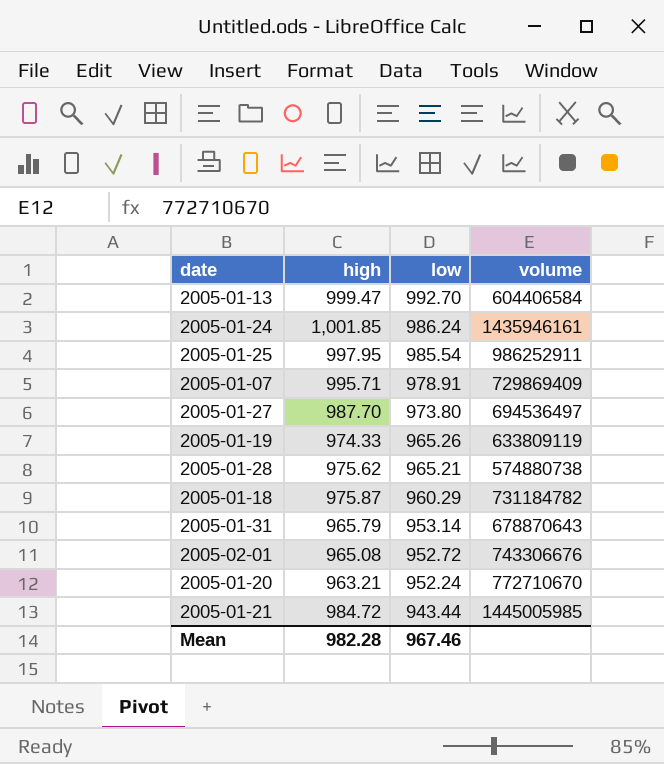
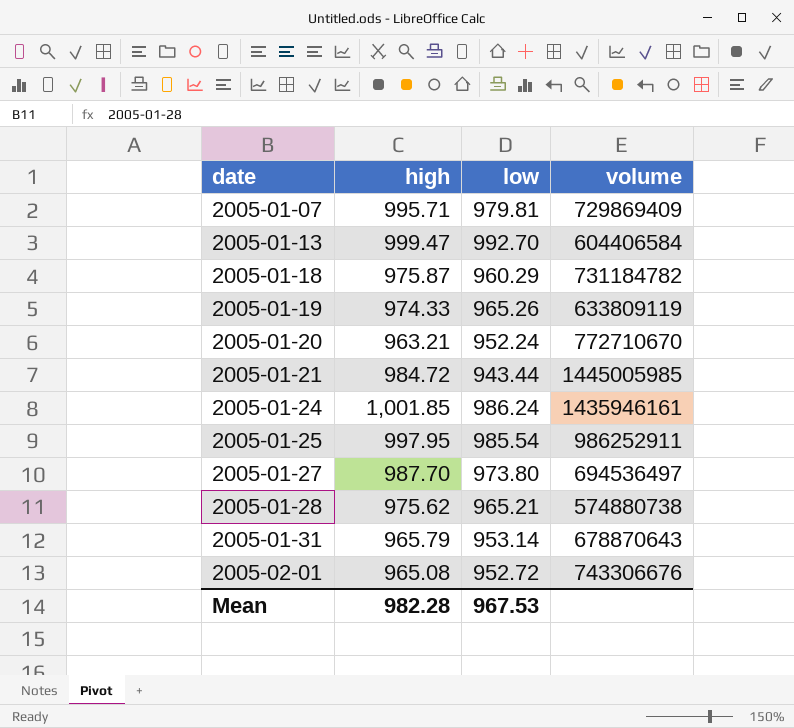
row order: low descending -> date ascending
2005-01-07 | low: 978.91 -> 979.81
Mean | low: 967.46 -> 967.53

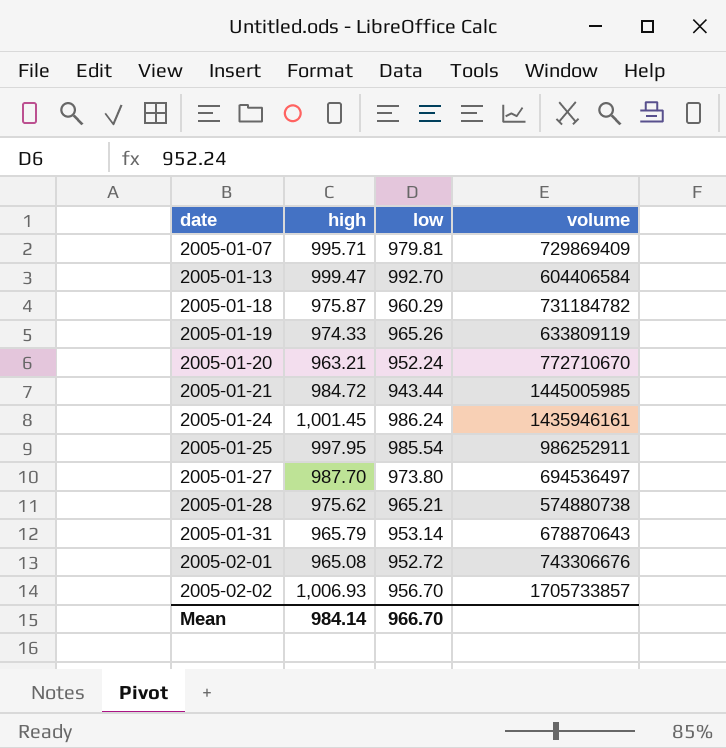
2005-01-24 | high: 1,001.85 -> 1,001.45
row 2005-02-02: none -> 1,006.93 | 956.70 | 1705733857
Mean | high: 982.28 -> 984.14
Mean | low: 967.53 -> 966.70

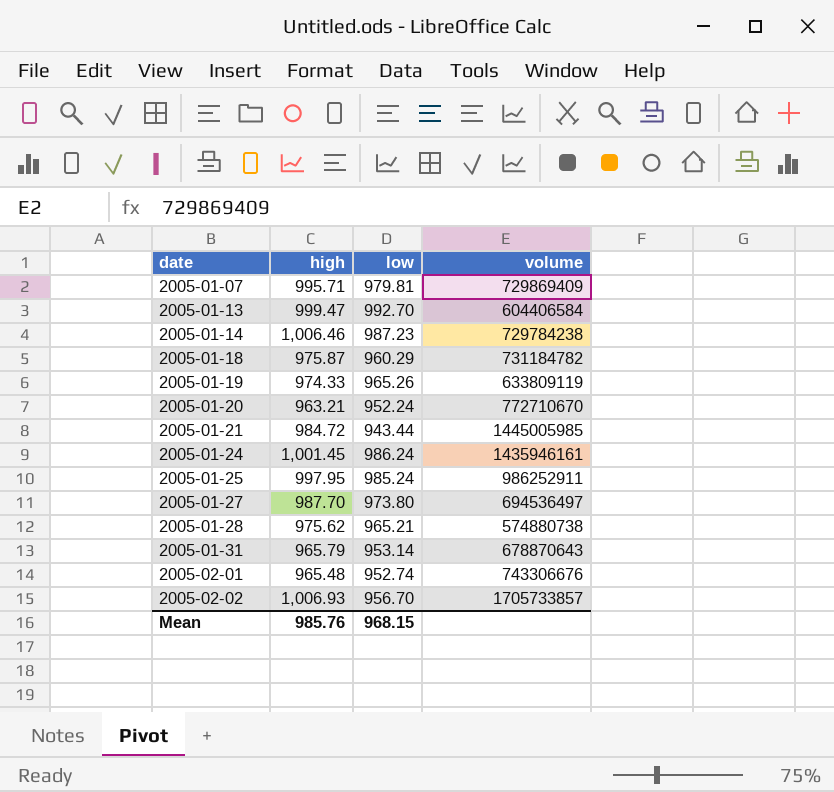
row 2005-01-14: none -> 1,006.46 | 987.23 | 729784238
2005-01-25 | low: 985.54 -> 985.24
2005-02-01 | high: 965.08 -> 965.48
2005-02-01 | low: 952.72 -> 952.74
Mean | high: 984.14 -> 985.76
Mean | low: 966.70 -> 968.15

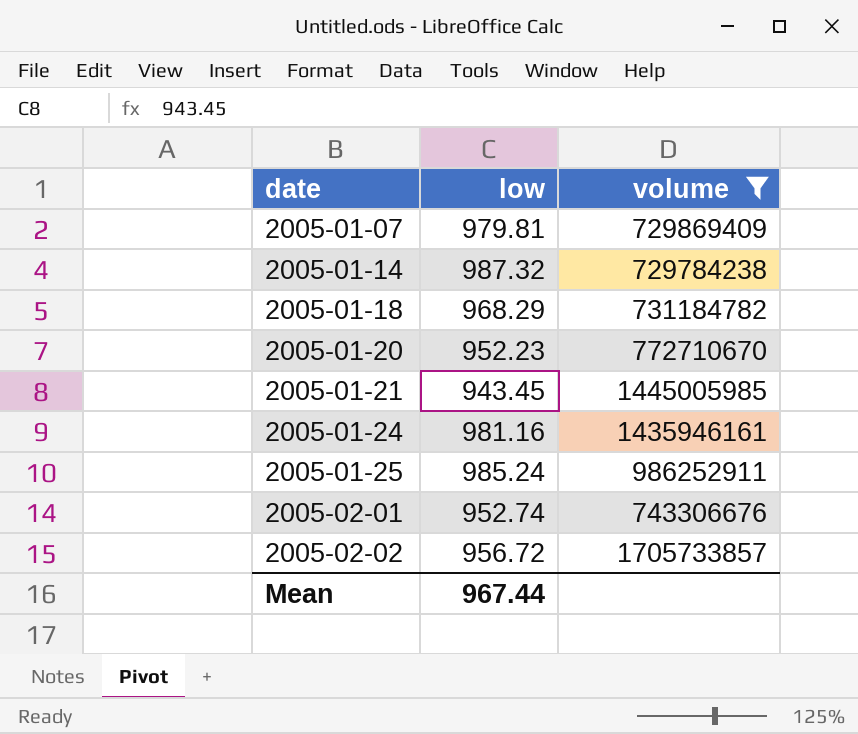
filter: none -> volume >= 729784238
column high | position: 2 -> none
2005-01-14 | low: 987.23 -> 987.32
2005-01-18 | low: 960.29 -> 968.29
2005-01-20 | low: 952.24 -> 952.23
2005-01-21 | low: 943.44 -> 943.45
2005-01-24 | low: 986.24 -> 981.16
2005-02-02 | low: 956.70 -> 956.72
Mean | low: 968.15 -> 967.44

